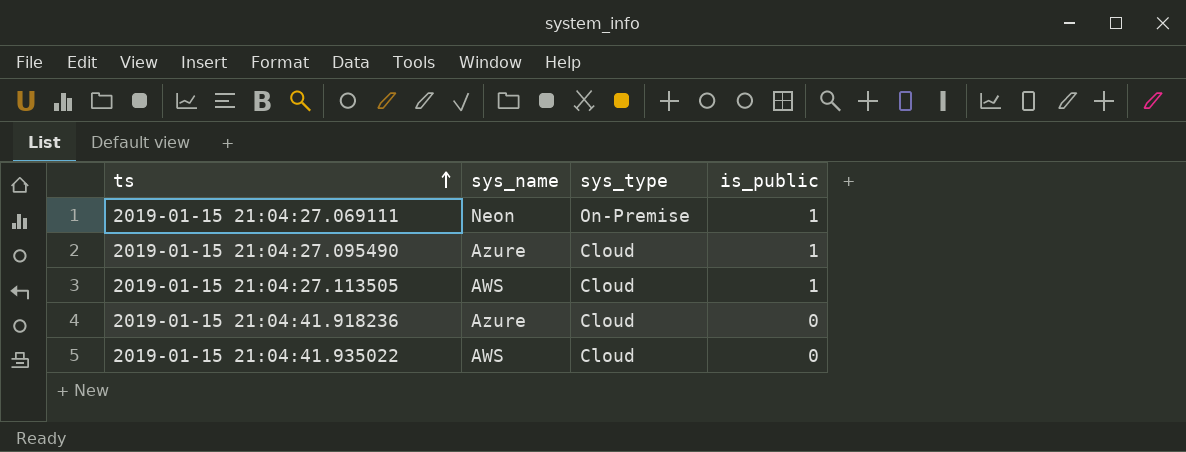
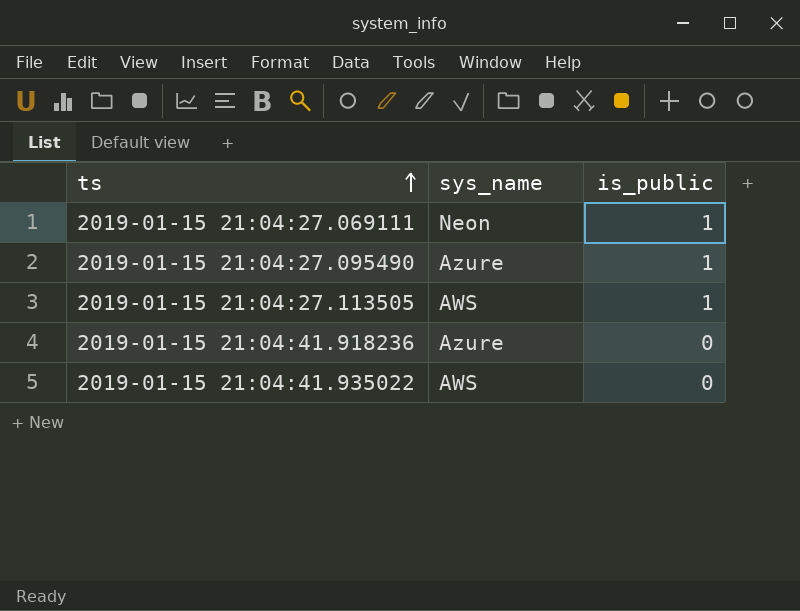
column sys_type | position: 3 -> none

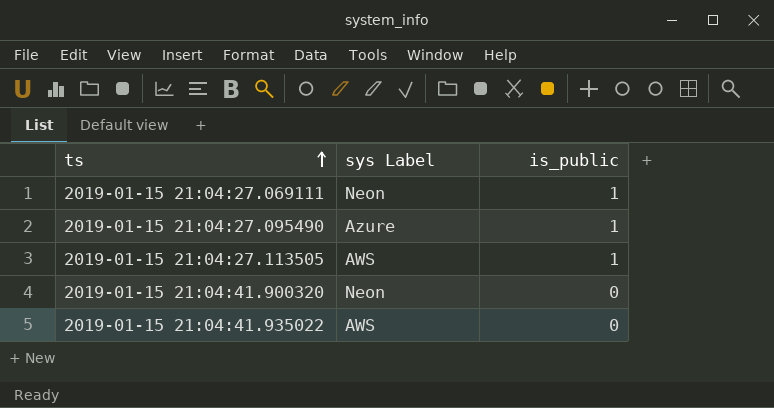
column name: sys_name -> sys Label
row 2019-01-15 21:04:41.918236: Azure | 0 -> none
row 2019-01-15 21:04:41.900320: none -> Neon | 0

